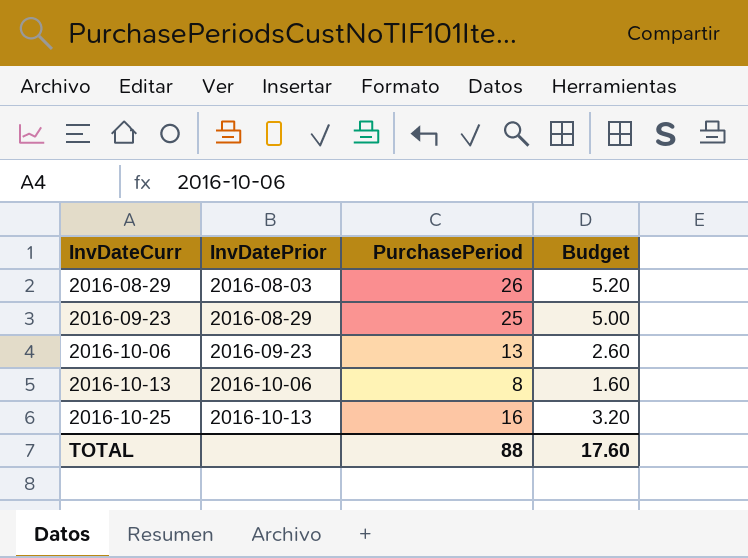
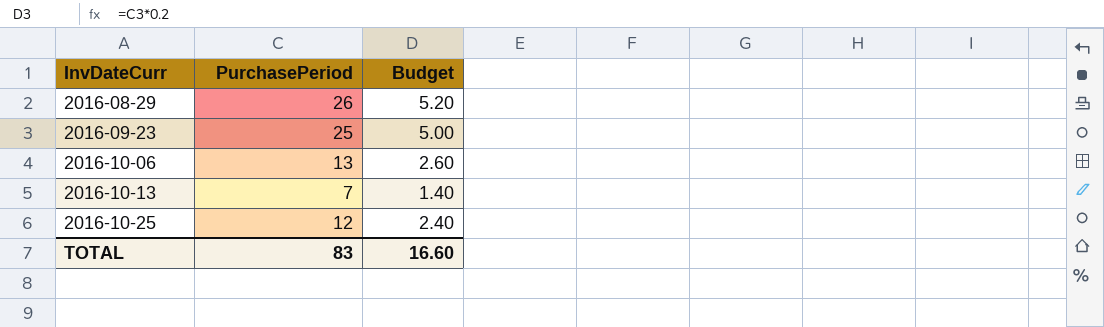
column InvDatePrior | position: 2 -> none
2016-10-13 | PurchasePeriod: 8 -> 7
2016-10-13 | Budget: 1.60 -> 1.40
2016-10-25 | PurchasePeriod: 16 -> 12
2016-10-25 | Budget: 3.20 -> 2.40
TOTAL | PurchasePeriod: 88 -> 83
TOTAL | Budget: 17.60 -> 16.60

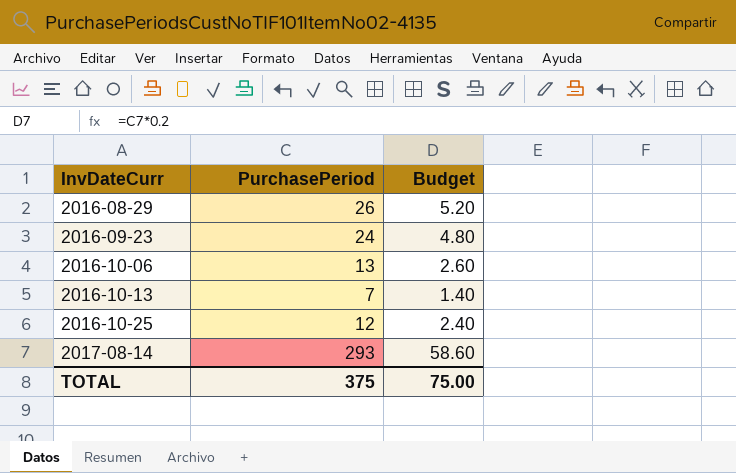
2016-09-23 | PurchasePeriod: 25 -> 24
2016-09-23 | Budget: 5.00 -> 4.80
row 2017-08-14: none -> 293 | 58.60
TOTAL | PurchasePeriod: 83 -> 375
TOTAL | Budget: 16.60 -> 75.00

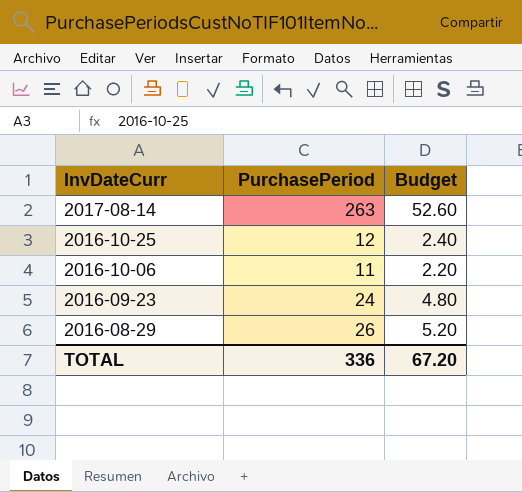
row order: InvDateCurr ascending -> InvDateCurr descending
row 2016-10-13: 7 | 1.40 -> none
2017-08-14 | PurchasePeriod: 293 -> 263
2017-08-14 | Budget: 58.60 -> 52.60
2016-10-06 | PurchasePeriod: 13 -> 11
2016-10-06 | Budget: 2.60 -> 2.20
TOTAL | PurchasePeriod: 375 -> 336
TOTAL | Budget: 75.00 -> 67.20

